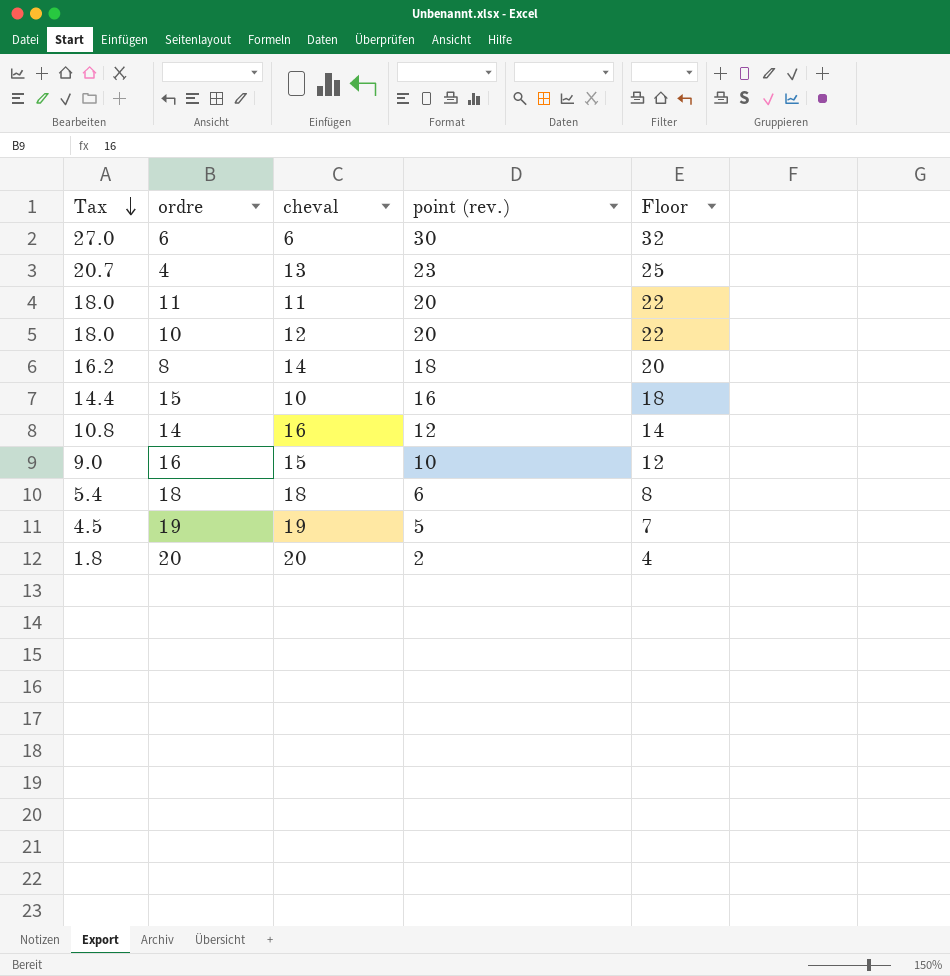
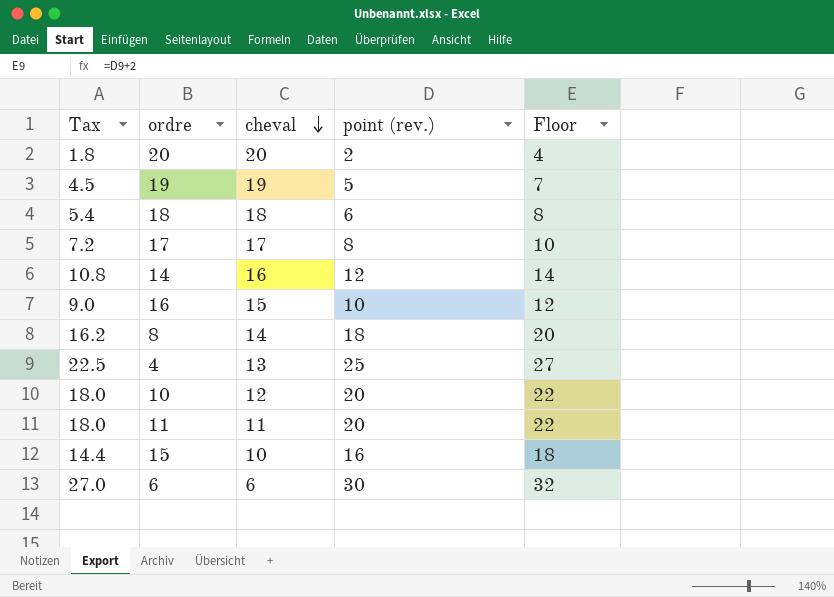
row order: Tax descending -> cheval descending
row 17: none -> 7.2 | 17 | 8 | 10
4 | Tax: 20.7 -> 22.5
4 | point (rev.): 23 -> 25
4 | Floor: 25 -> 27

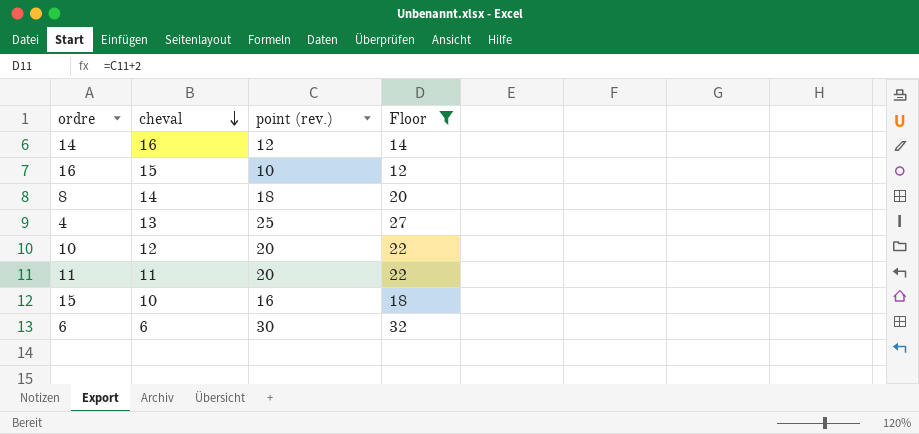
filter: none -> Floor >= 12
column Tax | formula: [point (rev.)] * 0.9 -> none

